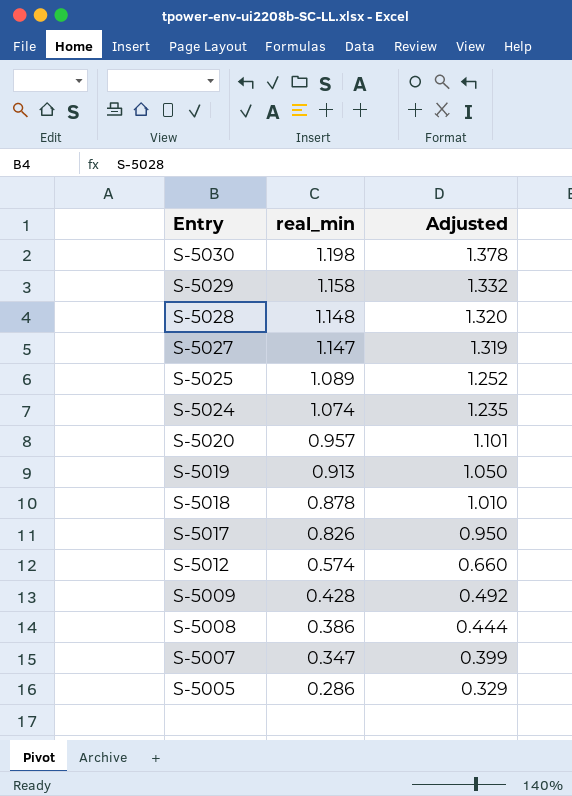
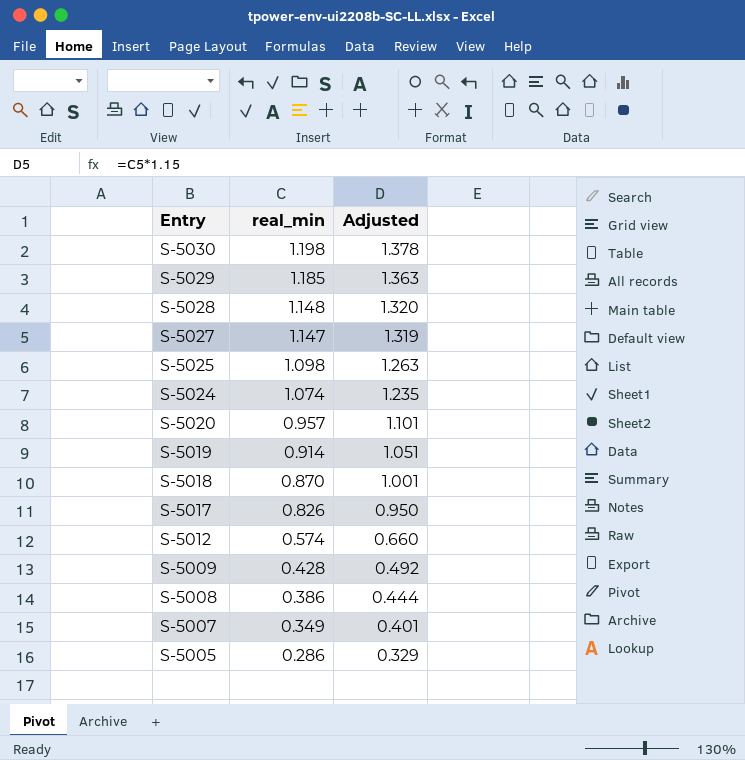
S-5029 | real_min: 1.158 -> 1.185
S-5029 | Adjusted: 1.332 -> 1.363
S-5025 | real_min: 1.089 -> 1.098
S-5025 | Adjusted: 1.252 -> 1.263
S-5019 | real_min: 0.913 -> 0.914
S-5019 | Adjusted: 1.050 -> 1.051
S-5018 | real_min: 0.878 -> 0.870
S-5018 | Adjusted: 1.010 -> 1.001
S-5007 | real_min: 0.347 -> 0.349
S-5007 | Adjusted: 0.399 -> 0.401

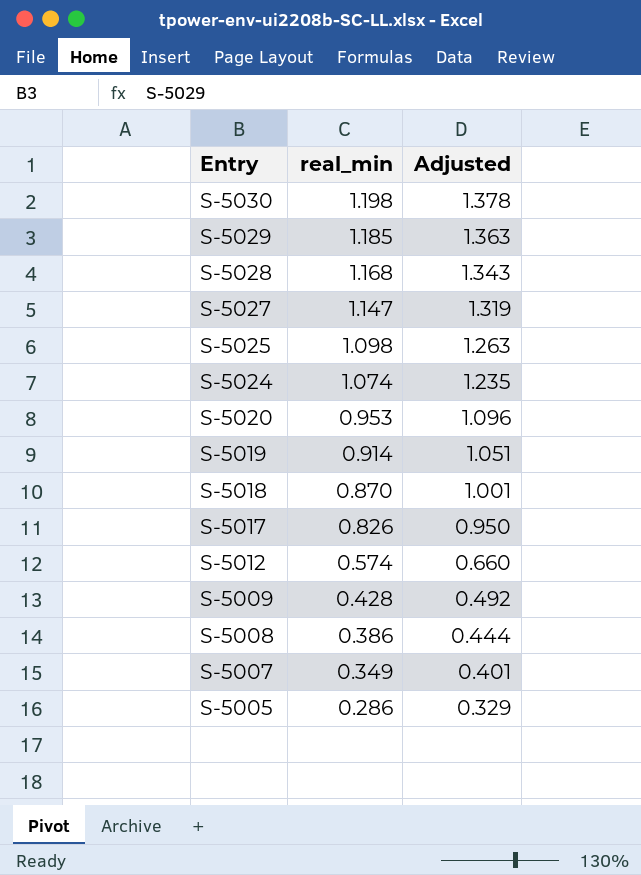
S-5028 | real_min: 1.148 -> 1.168
S-5028 | Adjusted: 1.320 -> 1.343
S-5020 | real_min: 0.957 -> 0.953
S-5020 | Adjusted: 1.101 -> 1.096

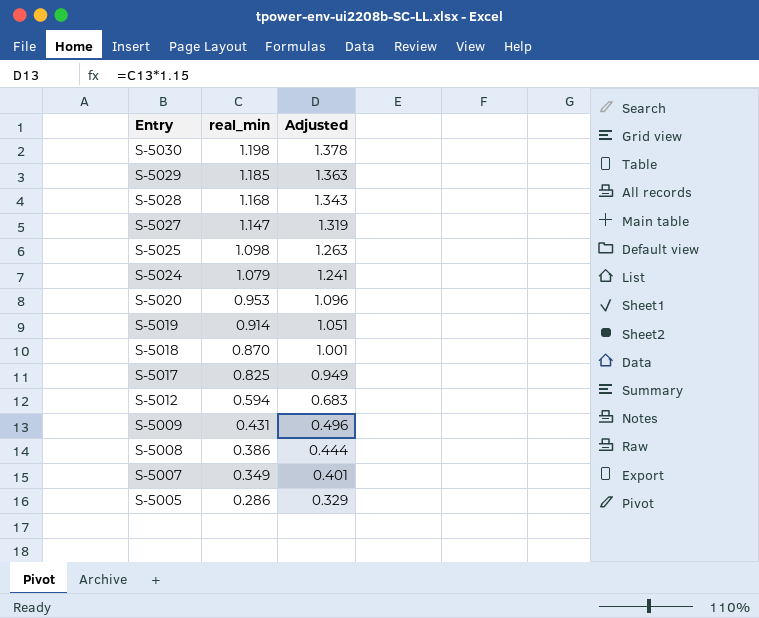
S-5024 | real_min: 1.074 -> 1.079
S-5024 | Adjusted: 1.235 -> 1.241
S-5017 | real_min: 0.826 -> 0.825
S-5017 | Adjusted: 0.950 -> 0.949
S-5012 | real_min: 0.574 -> 0.594
S-5012 | Adjusted: 0.660 -> 0.683
S-5009 | real_min: 0.428 -> 0.431
S-5009 | Adjusted: 0.492 -> 0.496

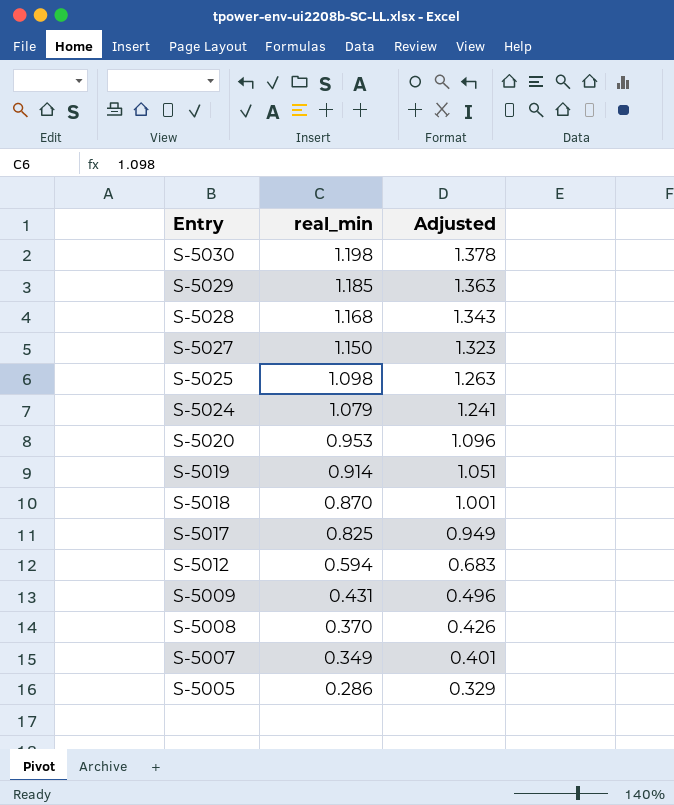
S-5027 | real_min: 1.147 -> 1.150
S-5027 | Adjusted: 1.319 -> 1.323
S-5008 | real_min: 0.386 -> 0.370
S-5008 | Adjusted: 0.444 -> 0.426

